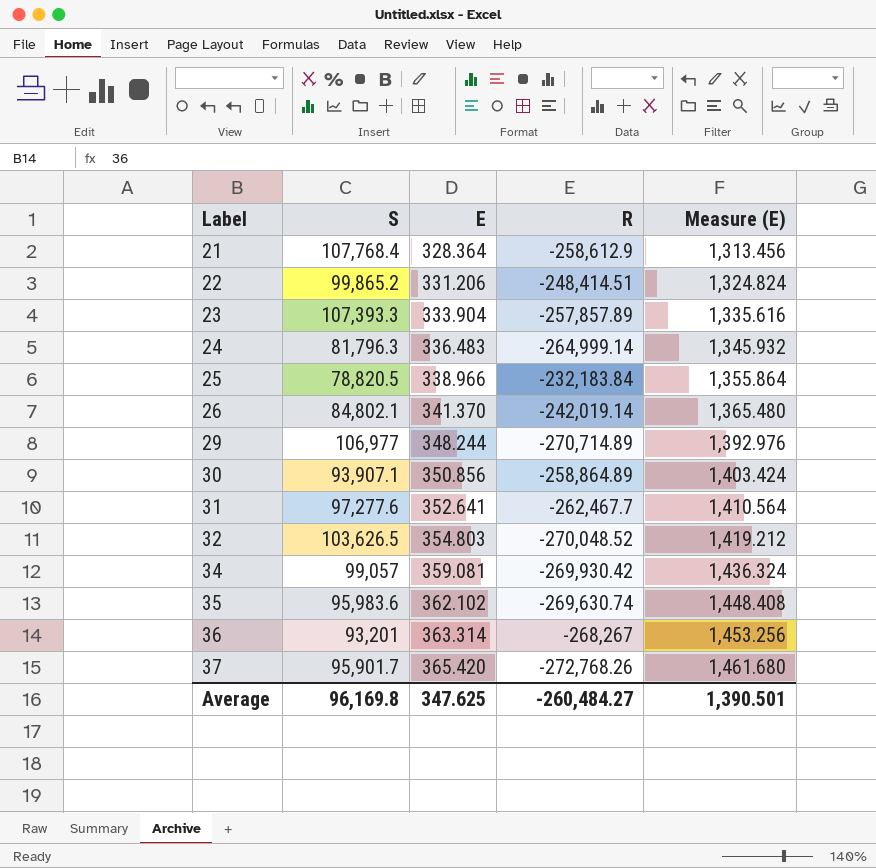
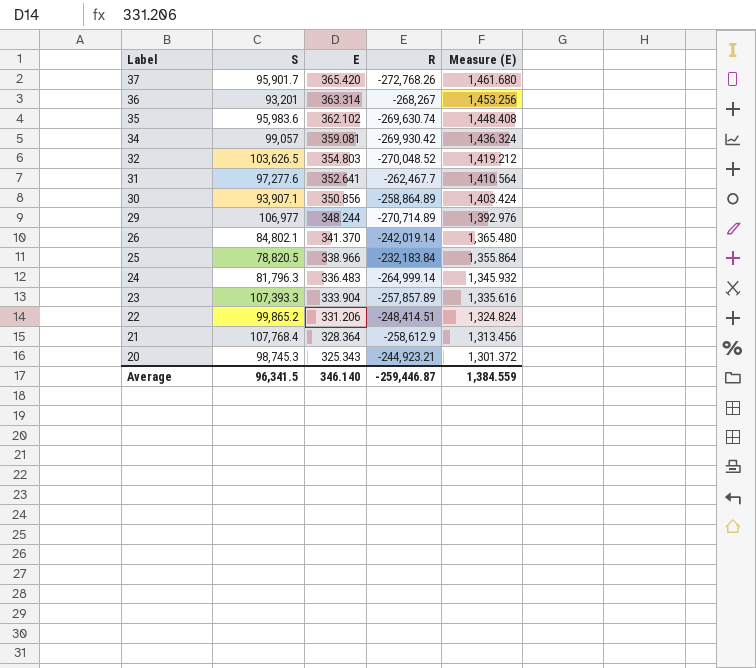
row order: Label ascending -> Label descending
row 20: none -> 98,745.3 | 325.343 | -244,923.21 | 1,301.372
Average | S: 96,169.8 -> 96,341.5
Average | E: 347.625 -> 346.140
Average | R: -260,484.27 -> -259,446.87
Average | Measure (E): 1,390.501 -> 1,384.559

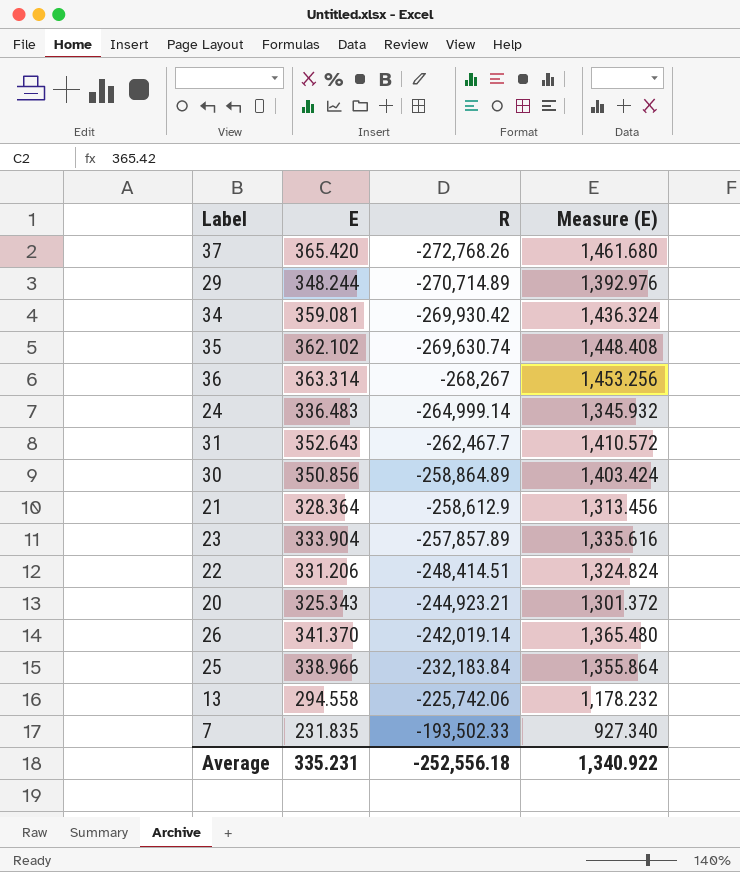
row order: Label descending -> R ascending
column S | position: 2 -> none
row 32: 103,626.5 | 354.803 | -270,048.52 | 1,419.212 -> none
31 | E: 352.641 -> 352.643
31 | Measure (E): 1,410.564 -> 1,410.572
row 13: none -> 294.558 | -225,742.06 | 1,178.232
row 7: none -> 231.835 | -193,502.33 | 927.340
Average | E: 346.140 -> 335.231
Average | R: -259,446.87 -> -252,556.18
Average | Measure (E): 1,384.559 -> 1,340.922

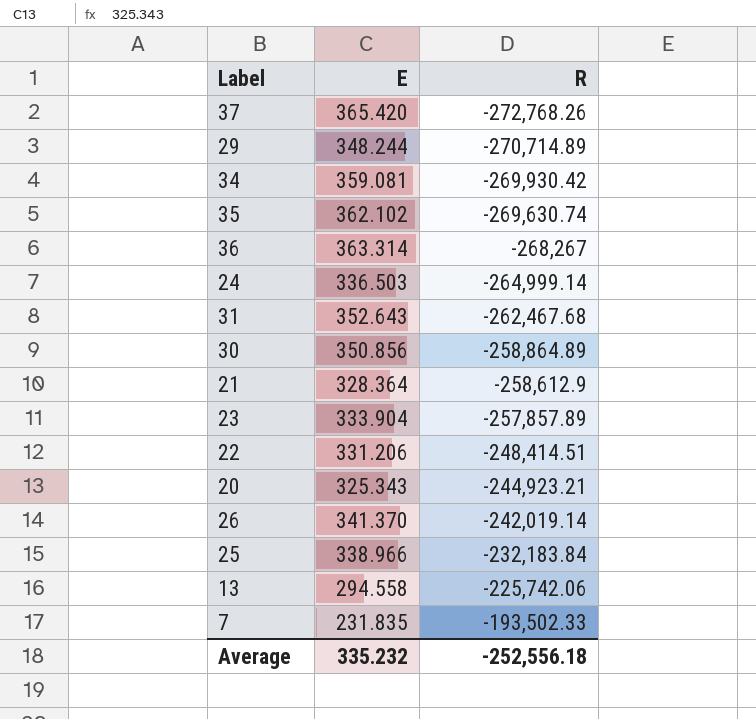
column Measure (E) | formula: [E] * 4 -> none
24 | E: 336.483 -> 336.503
31 | R: -262,467.7 -> -262,467.68
Average | E: 335.231 -> 335.232

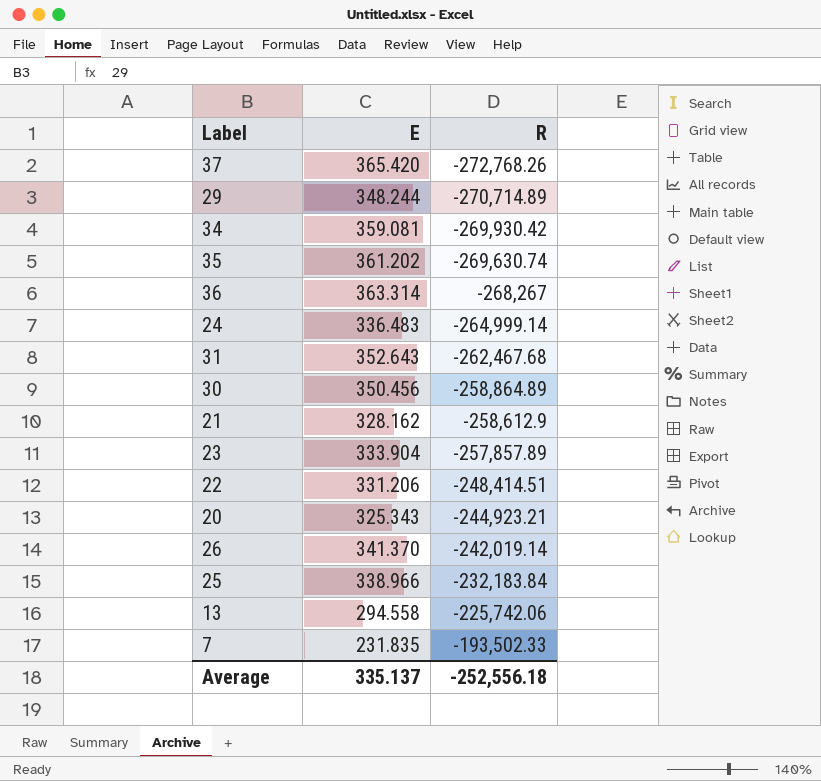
35 | E: 362.102 -> 361.202
24 | E: 336.503 -> 336.483
30 | E: 350.856 -> 350.456
21 | E: 328.364 -> 328.162
Average | E: 335.232 -> 335.137

